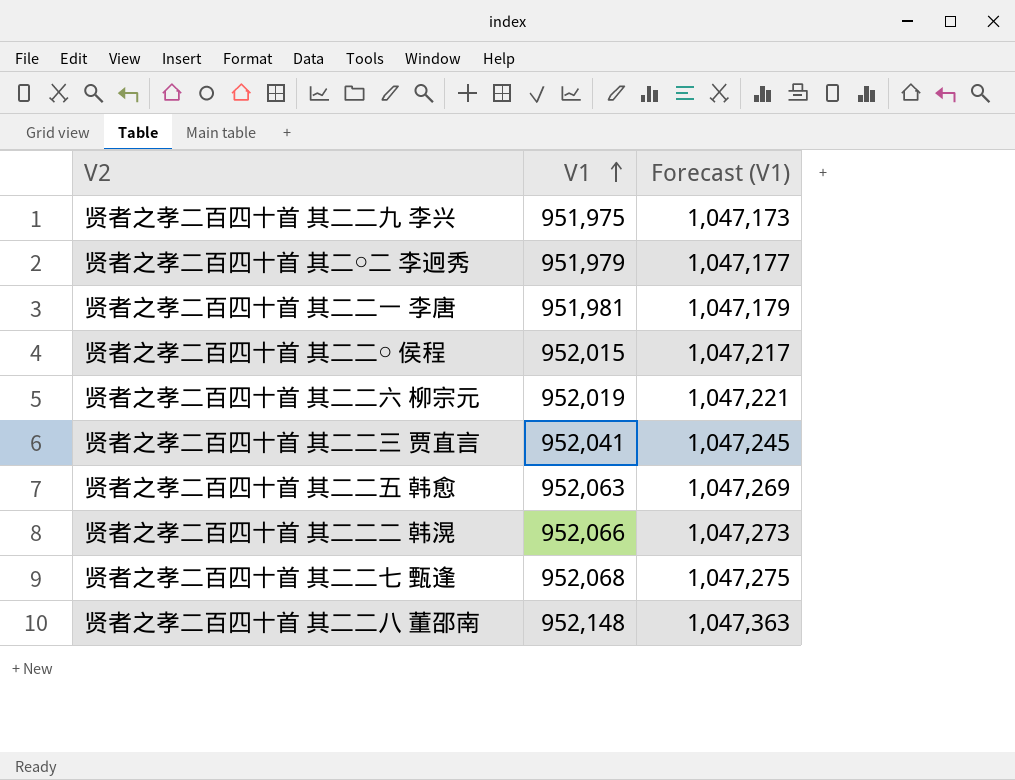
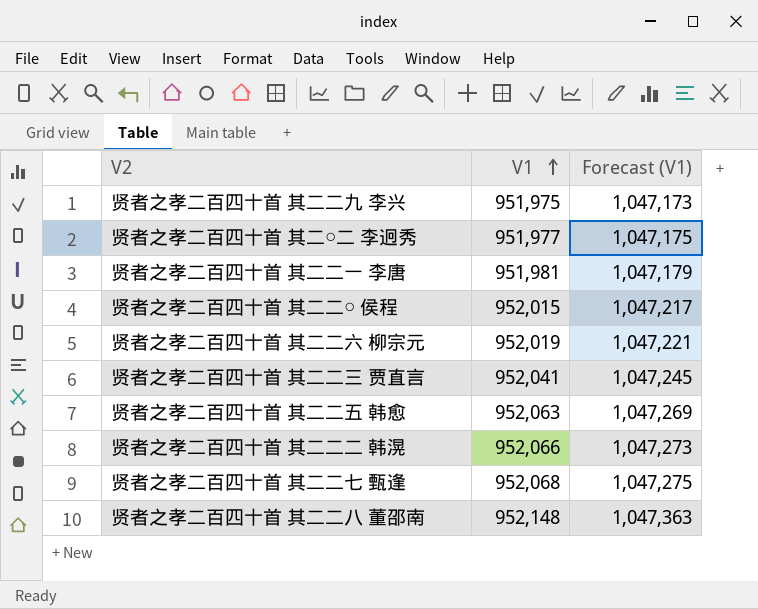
贤者之孝二百四十首 其二○二 李迥秀 | V1: 951,979 -> 951,977
贤者之孝二百四十首 其二○二 李迥秀 | Forecast (V1): 1,047,177 -> 1,047,175

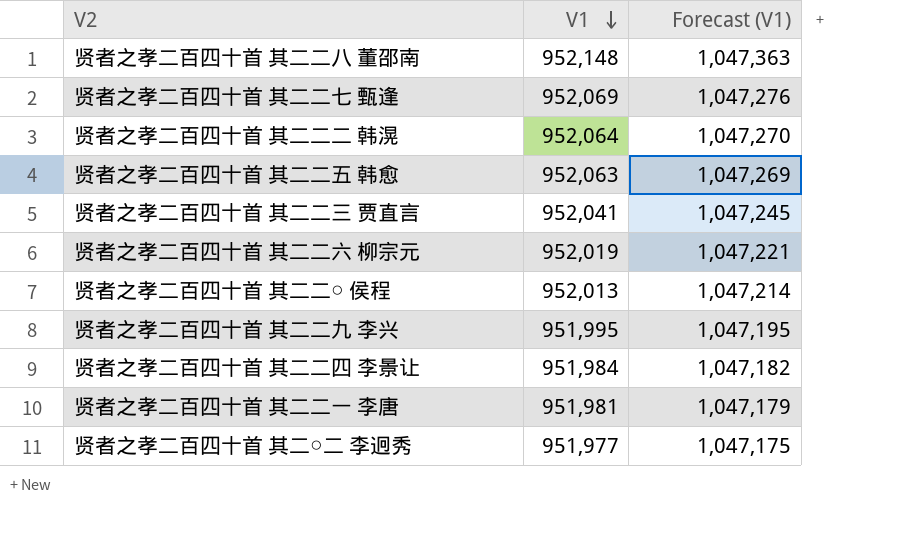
row order: V1 ascending -> V1 descending
贤者之孝二百四十首 其二二七 甄逢 | V1: 952,068 -> 952,069
贤者之孝二百四十首 其二二七 甄逢 | Forecast (V1): 1,047,275 -> 1,047,276
贤者之孝二百四十首 其二二二 韩滉 | V1: 952,066 -> 952,064
贤者之孝二百四十首 其二二二 韩滉 | Forecast (V1): 1,047,273 -> 1,047,270
贤者之孝二百四十首 其二二○ 侯程 | V1: 952,015 -> 952,013
贤者之孝二百四十首 其二二○ 侯程 | Forecast (V1): 1,047,217 -> 1,047,214
贤者之孝二百四十首 其二二九 李兴 | V1: 951,975 -> 951,995
贤者之孝二百四十首 其二二九 李兴 | Forecast (V1): 1,047,173 -> 1,047,195
row 贤者之孝二百四十首 其二二四 李景让: none -> 951,984 | 1,047,182

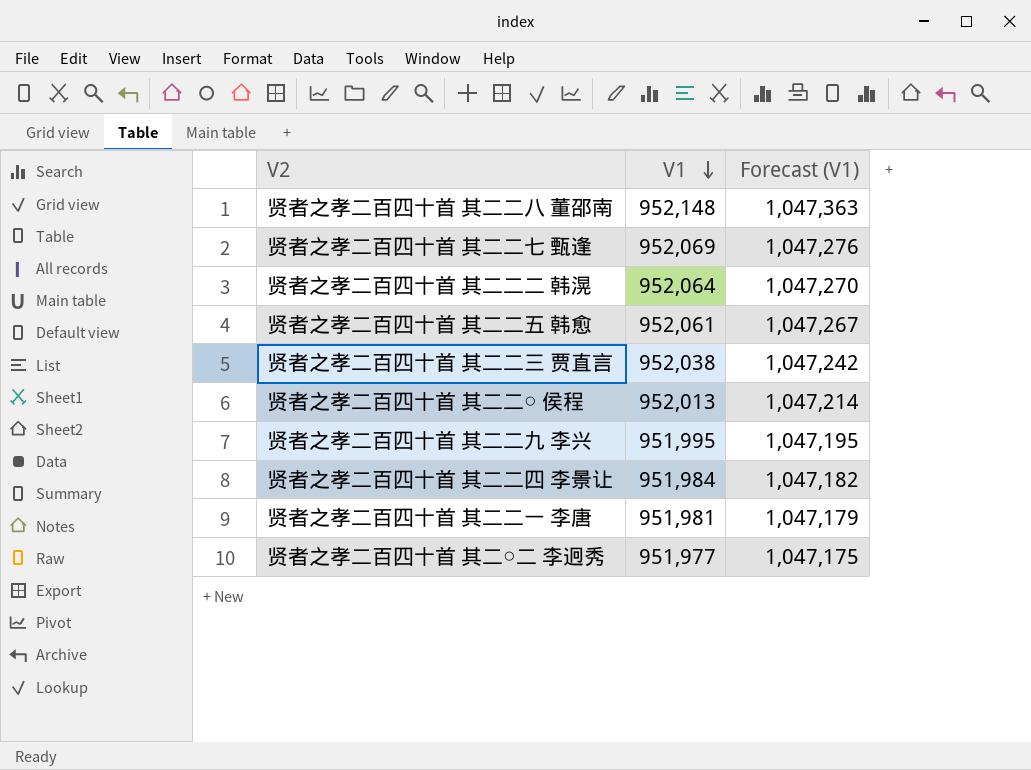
row 贤者之孝二百四十首 其二二六 柳宗元: 952,019 | 1,047,221 -> none
贤者之孝二百四十首 其二二五 韩愈 | V1: 952,063 -> 952,061
贤者之孝二百四十首 其二二五 韩愈 | Forecast (V1): 1,047,269 -> 1,047,267
贤者之孝二百四十首 其二二三 贾直言 | V1: 952,041 -> 952,038
贤者之孝二百四十首 其二二三 贾直言 | Forecast (V1): 1,047,245 -> 1,047,242

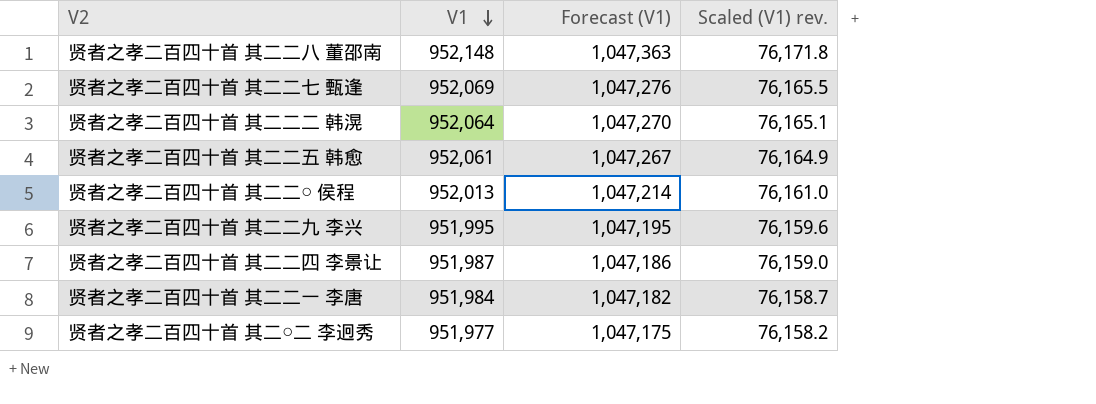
column Scaled (V1) rev. | formula: none -> [V1] * 0.08
row 贤者之孝二百四十首 其二二三 贾直言: 952,038 | 1,047,242 -> none
贤者之孝二百四十首 其二二四 李景让 | V1: 951,984 -> 951,987
贤者之孝二百四十首 其二二四 李景让 | Forecast (V1): 1,047,182 -> 1,047,186
贤者之孝二百四十首 其二二一 李唐 | V1: 951,981 -> 951,984
贤者之孝二百四十首 其二二一 李唐 | Forecast (V1): 1,047,179 -> 1,047,182

